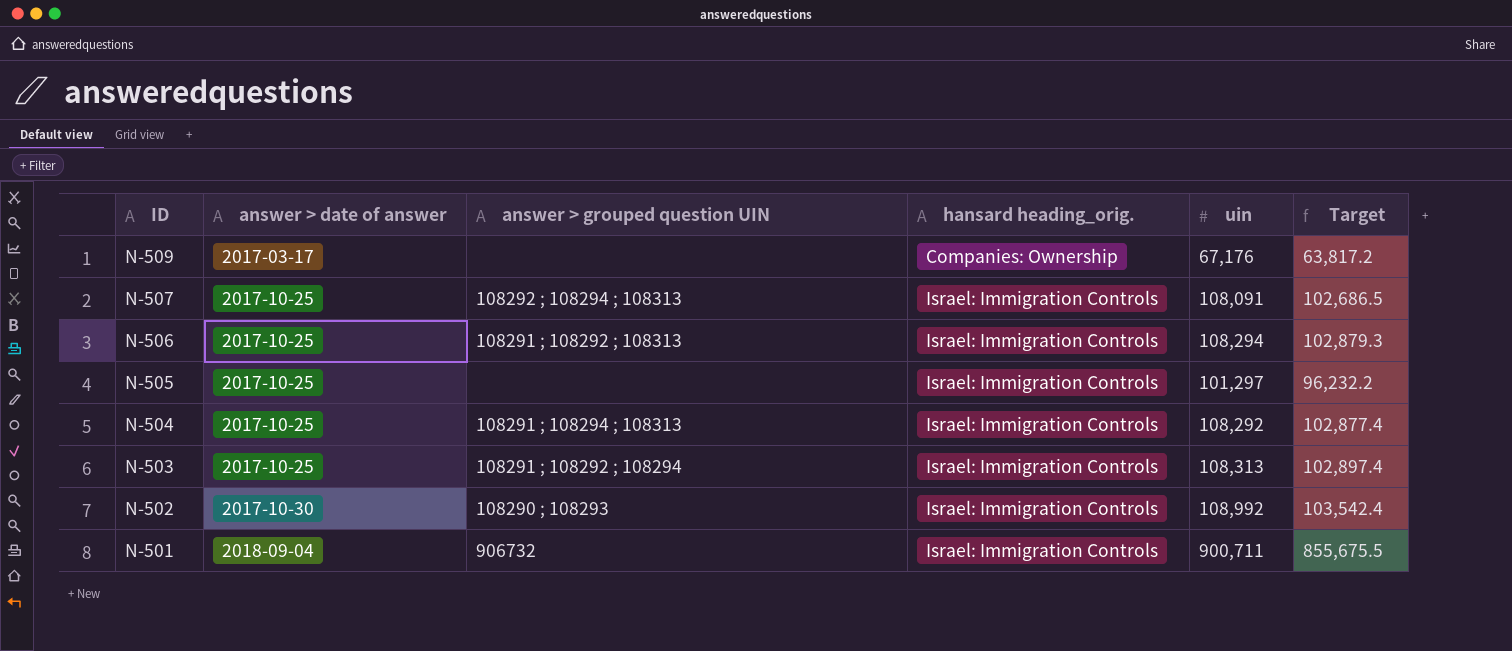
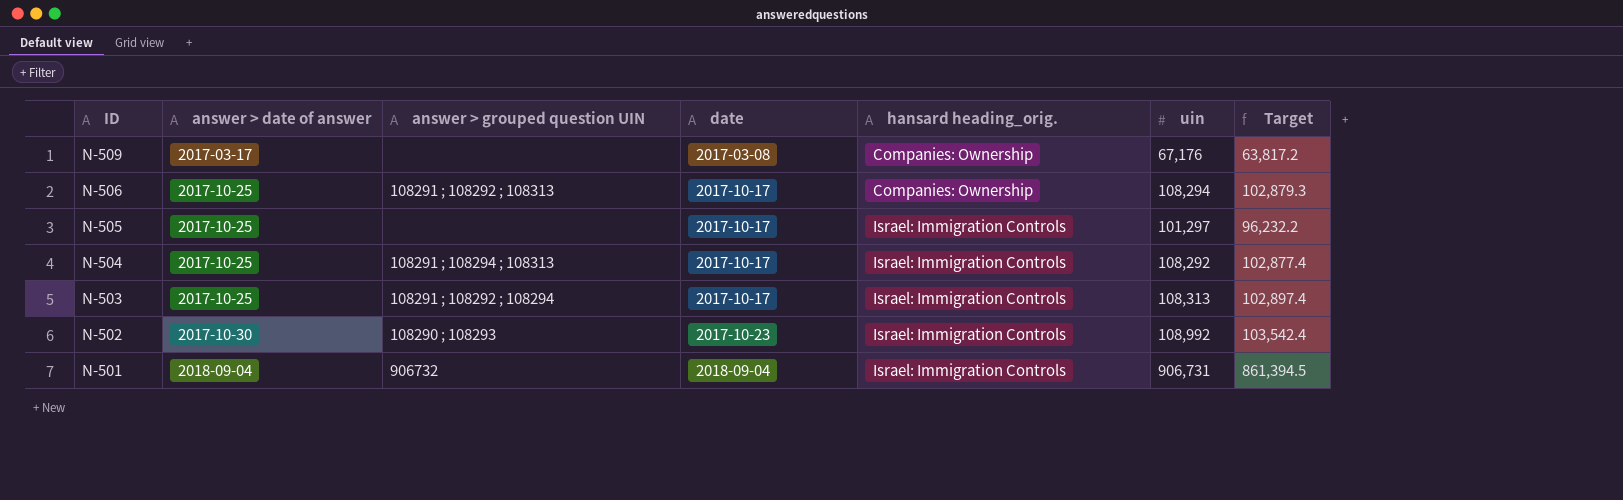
column date | position: none -> 4
row N-507: 2017-10-25 | 108292 ; 108294 ; 108313 | Israel: Immigration Controls | 108,091 | 102,686.5 -> none
N-506 | hansard heading_orig.: Israel: Immigration Controls -> Companies: Ownership
N-501 | uin: 900,711 -> 906,731
N-501 | Target: 855,675.5 -> 861,394.5

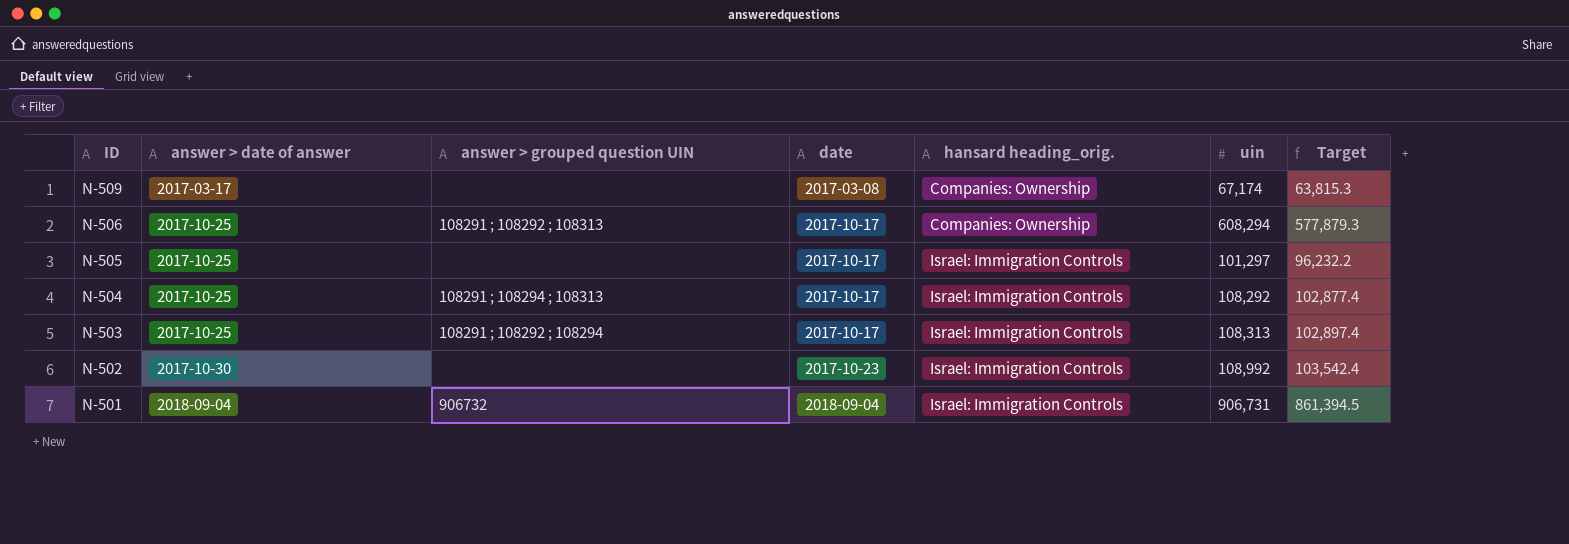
N-509 | uin: 67,176 -> 67,174
N-509 | Target: 63,817.2 -> 63,815.3
N-506 | uin: 108,294 -> 608,294
N-506 | Target: 102,879.3 -> 577,879.3
N-502 | answer > grouped question UIN: 108290 ; 108293 -> none

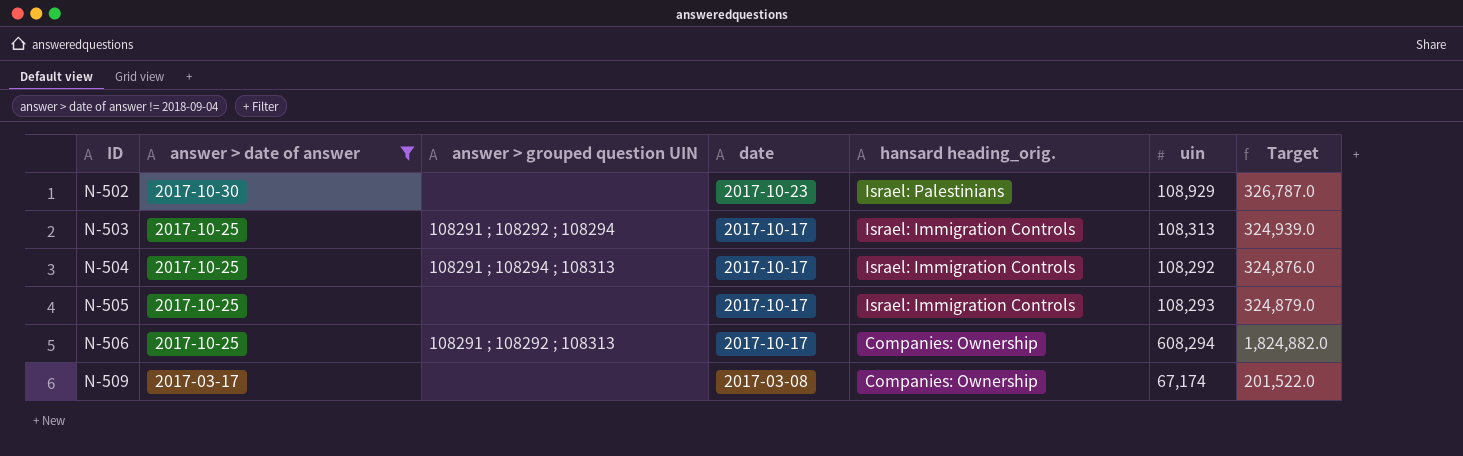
filter: none -> answer > date of answer != 2018-09-04
row order: ID descending -> ID ascending
column Target | formula: [uin] * 0.95 -> [uin] * 3
N-502 | hansard heading_orig.: Israel: Immigration Controls -> Israel: Palestinians
N-502 | uin: 108,992 -> 108,929
N-505 | uin: 101,297 -> 108,293

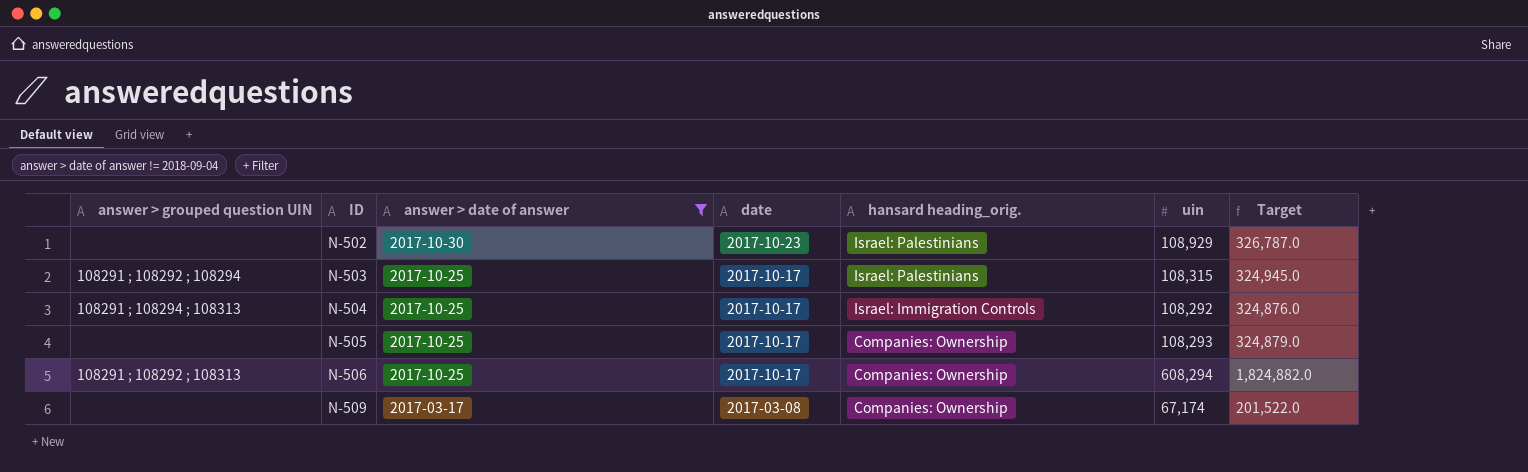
column answer > grouped question UIN | position: 3 -> 1
N-503 | hansard heading_orig.: Israel: Immigration Controls -> Israel: Palestinians
N-503 | uin: 108,313 -> 108,315
N-503 | Target: 324,939.0 -> 324,945.0
N-505 | hansard heading_orig.: Israel: Immigration Controls -> Companies: Ownership

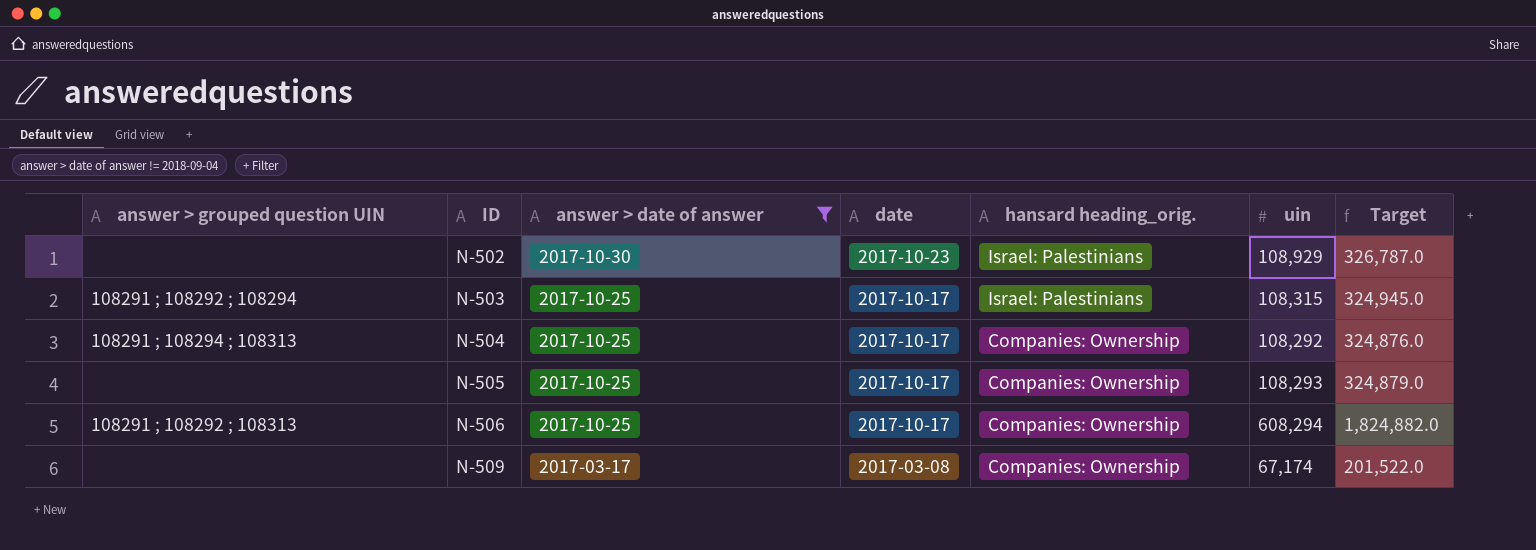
N-504 | hansard heading_orig.: Israel: Immigration Controls -> Companies: Ownership

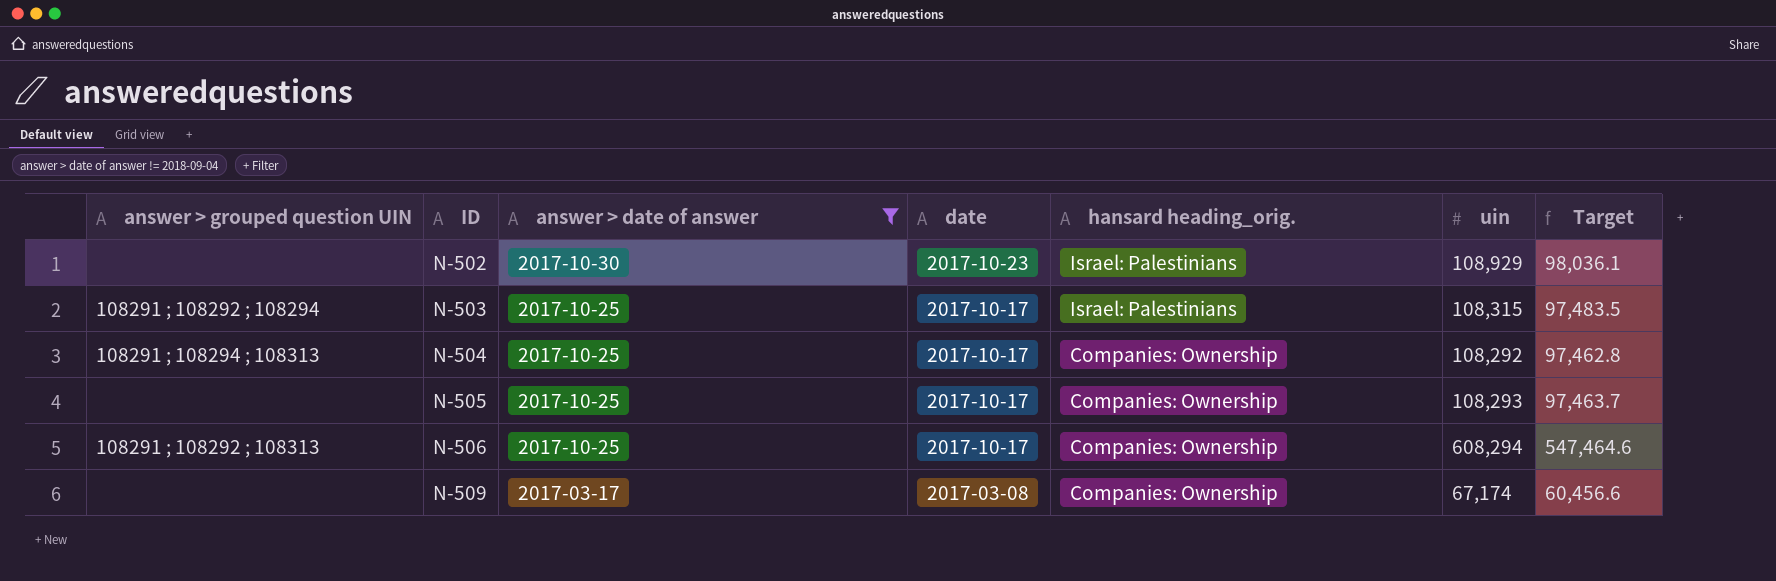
column Target | formula: [uin] * 3 -> [uin] * 0.9

